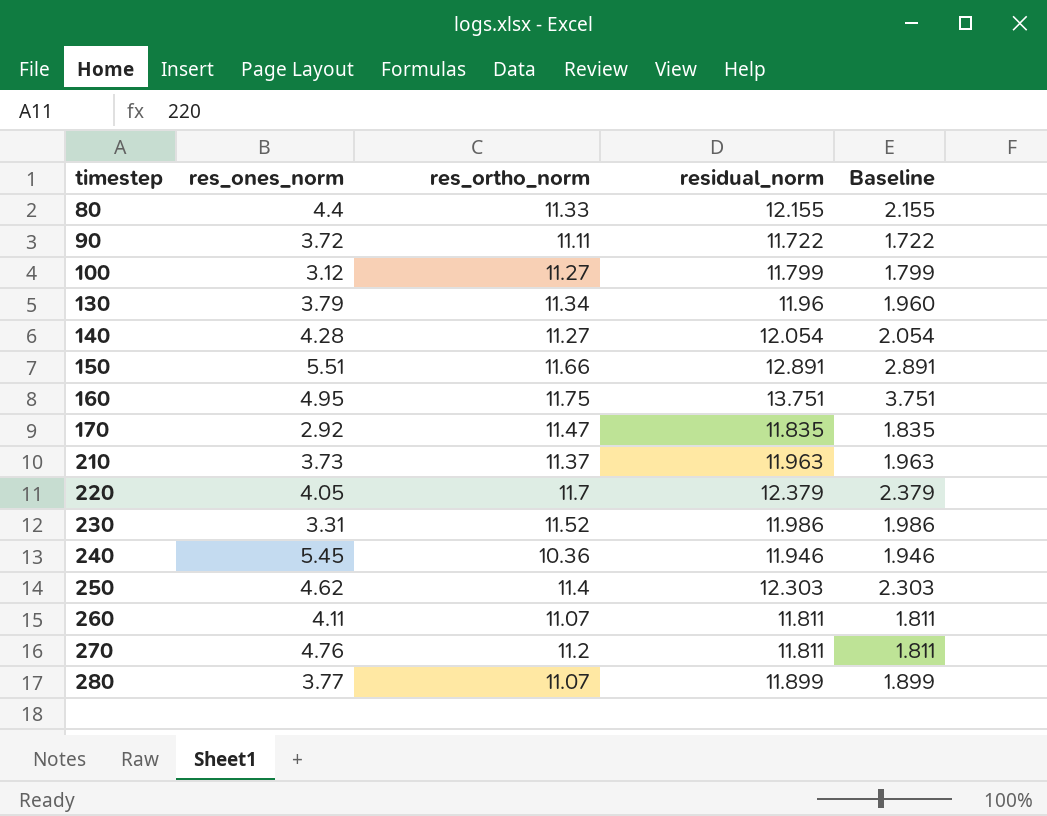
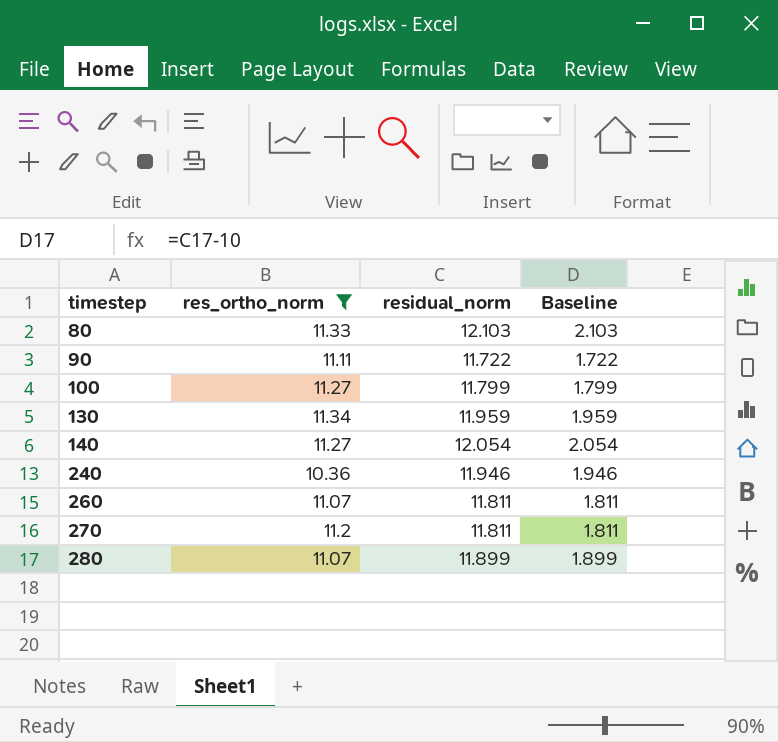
filter: none -> res_ortho_norm <= 11.34
column res_ones_norm | position: 2 -> none
80 | residual_norm: 12.155 -> 12.103
80 | Baseline: 2.155 -> 2.103
130 | residual_norm: 11.96 -> 11.959
130 | Baseline: 1.960 -> 1.959

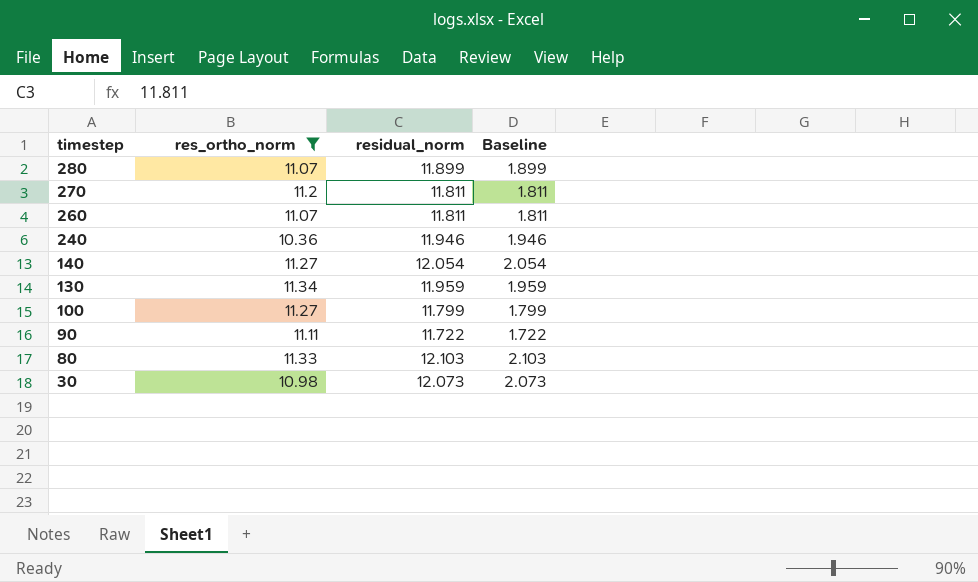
row order: timestep ascending -> timestep descending
row 30: none -> 10.98 | 12.073 | 2.073

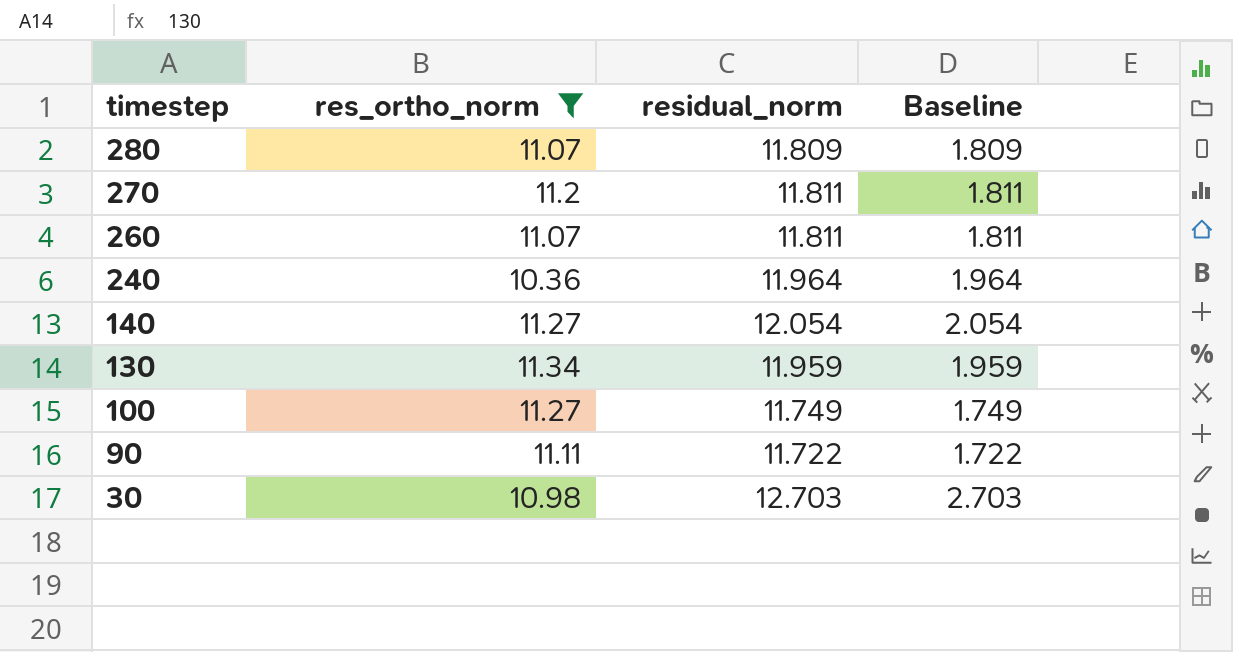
row 80: 11.33 | 12.103 | 2.103 -> none
280 | residual_norm: 11.899 -> 11.809
280 | Baseline: 1.899 -> 1.809
240 | residual_norm: 11.946 -> 11.964
240 | Baseline: 1.946 -> 1.964
100 | residual_norm: 11.799 -> 11.749
100 | Baseline: 1.799 -> 1.749
30 | residual_norm: 12.073 -> 12.703
30 | Baseline: 2.073 -> 2.703

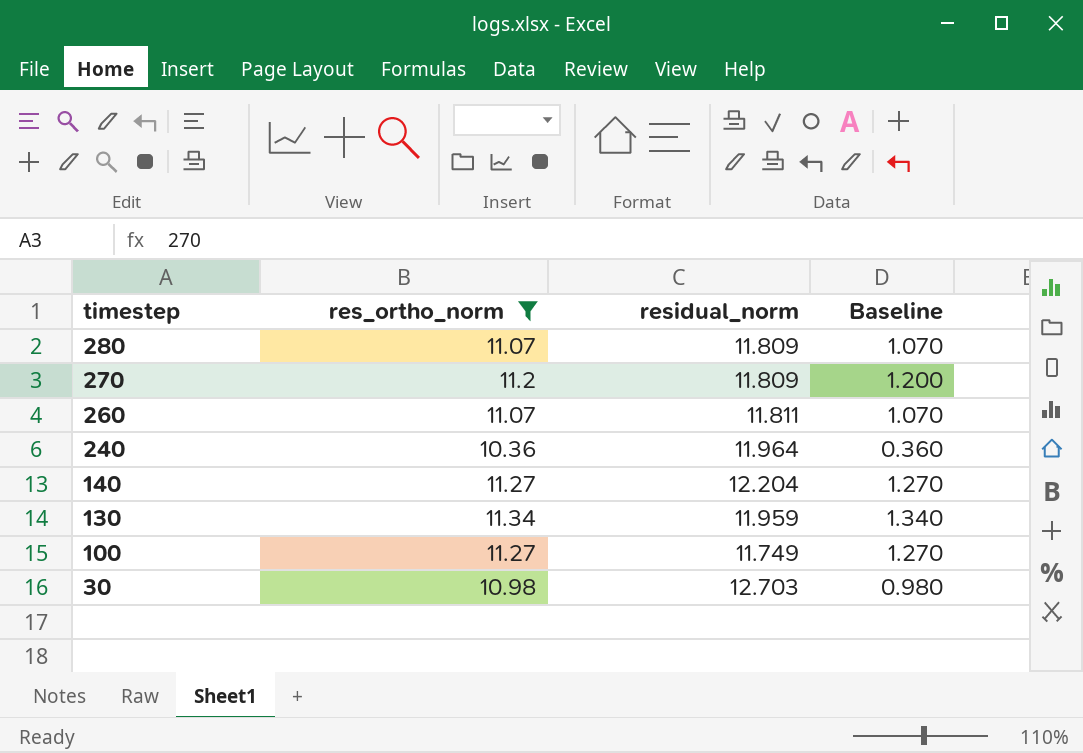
column Baseline | formula: [residual_norm] - 10 -> [res_ortho_norm] - 10
row 90: 11.11 | 11.722 | 1.722 -> none
270 | residual_norm: 11.811 -> 11.809
140 | residual_norm: 12.054 -> 12.204

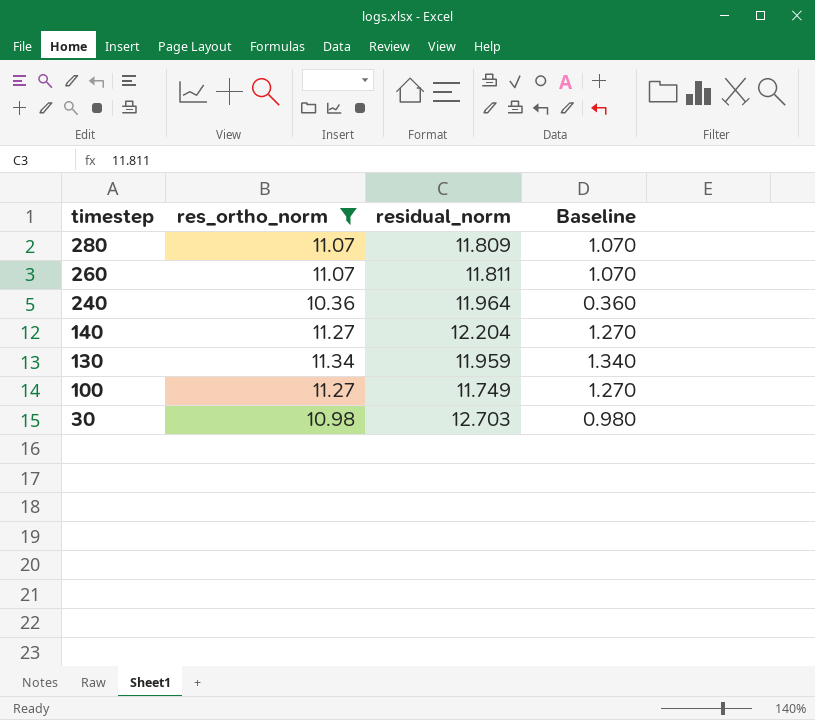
row 270: 11.2 | 11.809 | 1.200 -> none

